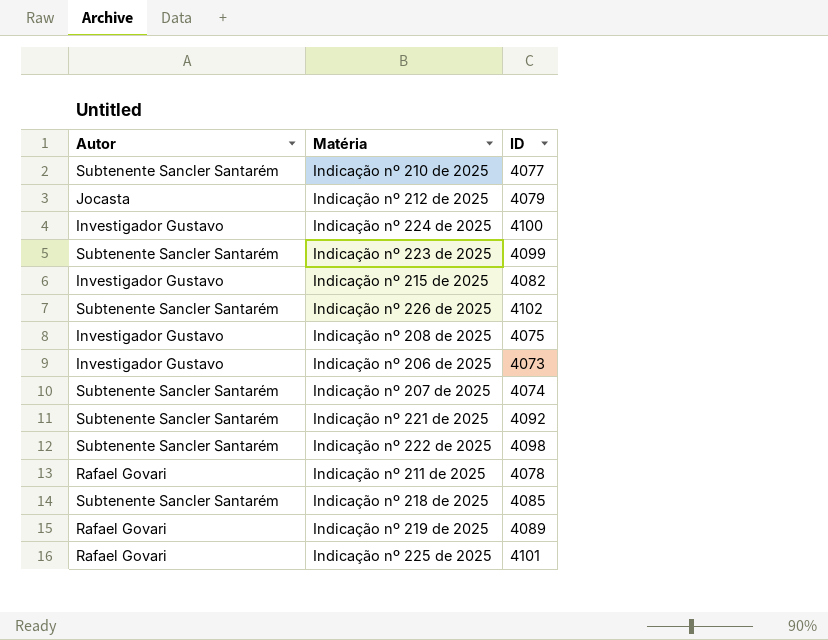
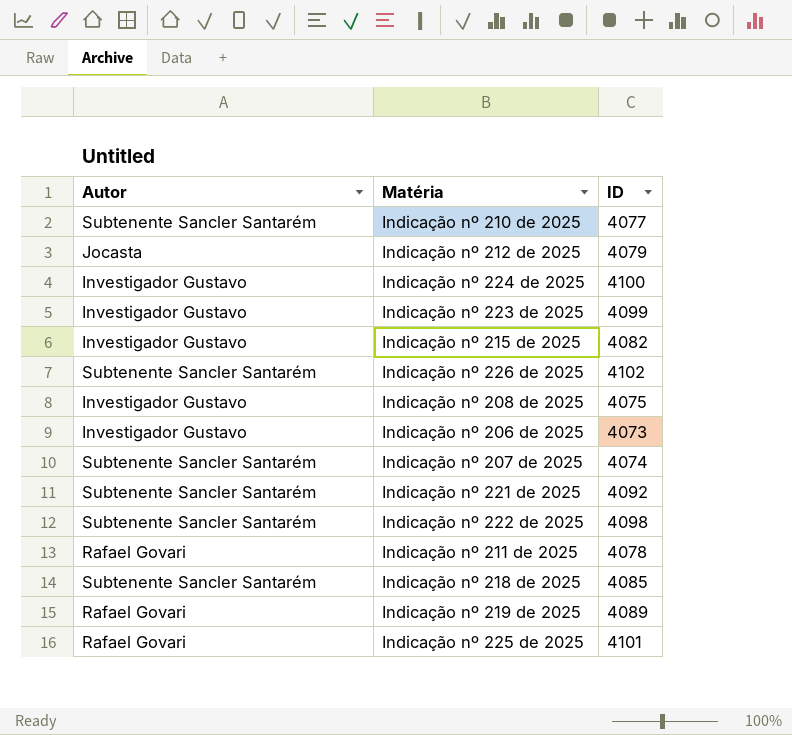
Indicação nº 223 de 2025 | Autor: Subtenente Sancler Santarém -> Investigador Gustavo

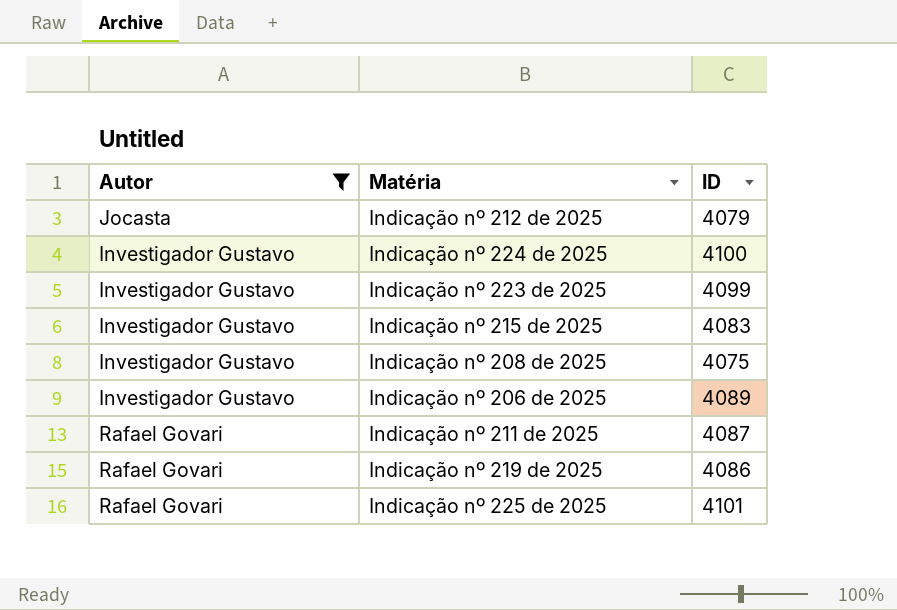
filter: none -> Autor != Subtenente Sancler Santarém
Indicação nº 215 de 2025 | ID: 4082 -> 4083
Indicação nº 206 de 2025 | ID: 4073 -> 4089
Indicação nº 211 de 2025 | ID: 4078 -> 4087
Indicação nº 219 de 2025 | ID: 4089 -> 4086

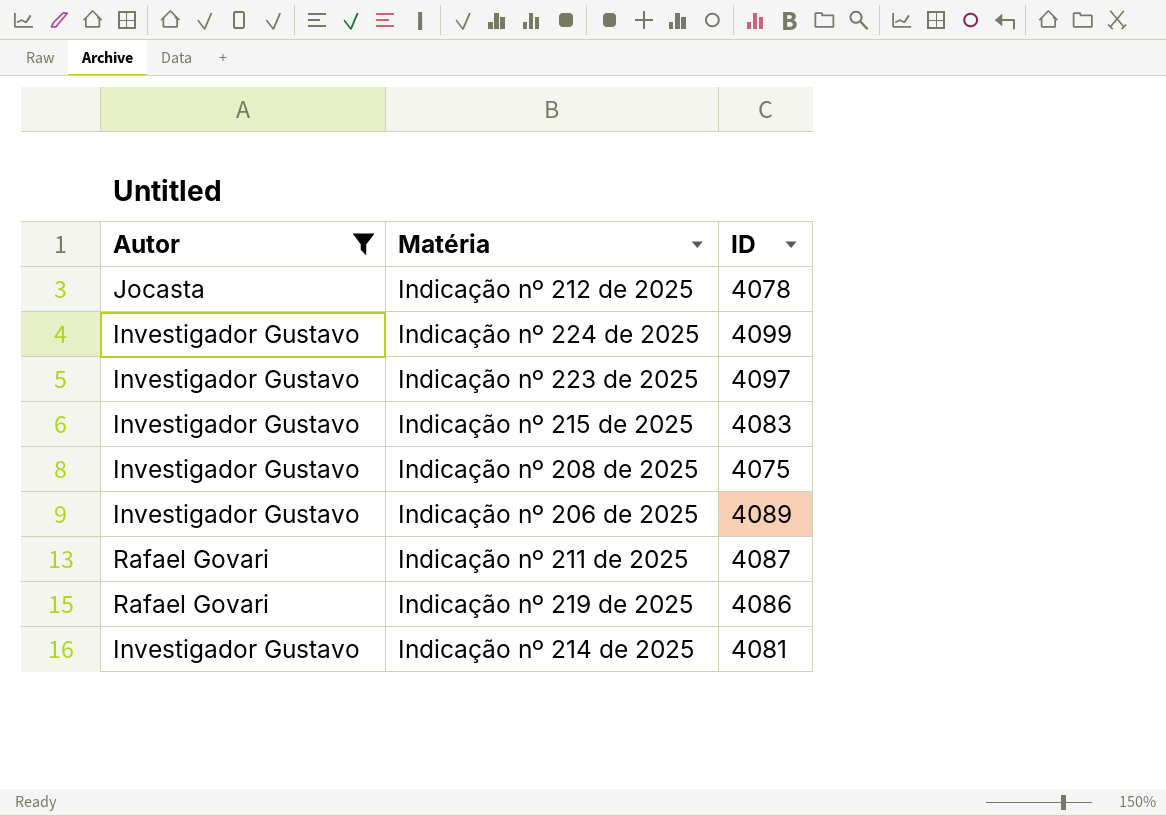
row Indicação nº 225 de 2025: Rafael Govari | 4101 -> none
Indicação nº 212 de 2025 | ID: 4079 -> 4078
Indicação nº 224 de 2025 | ID: 4100 -> 4099
Indicação nº 223 de 2025 | ID: 4099 -> 4097
row Indicação nº 214 de 2025: none -> Investigador Gustavo | 4081

